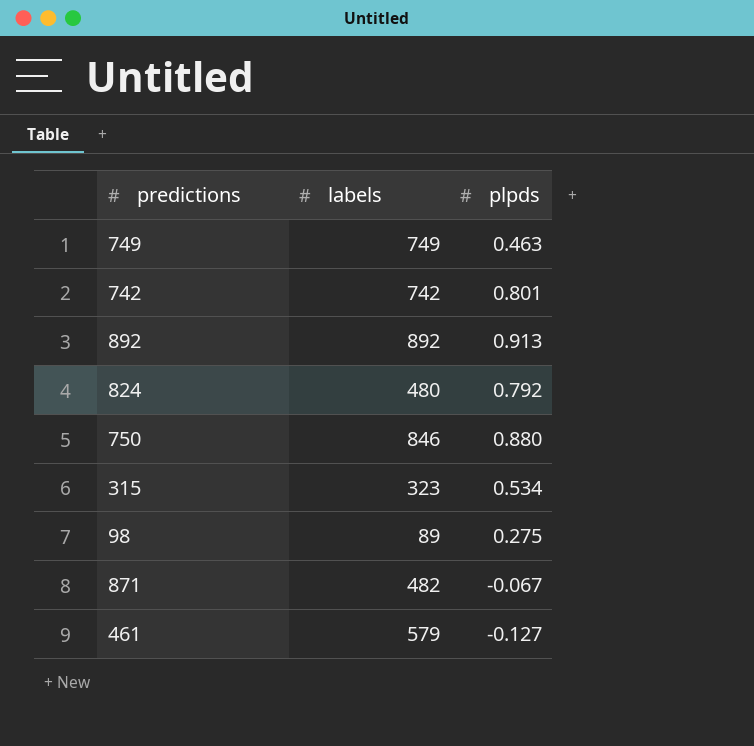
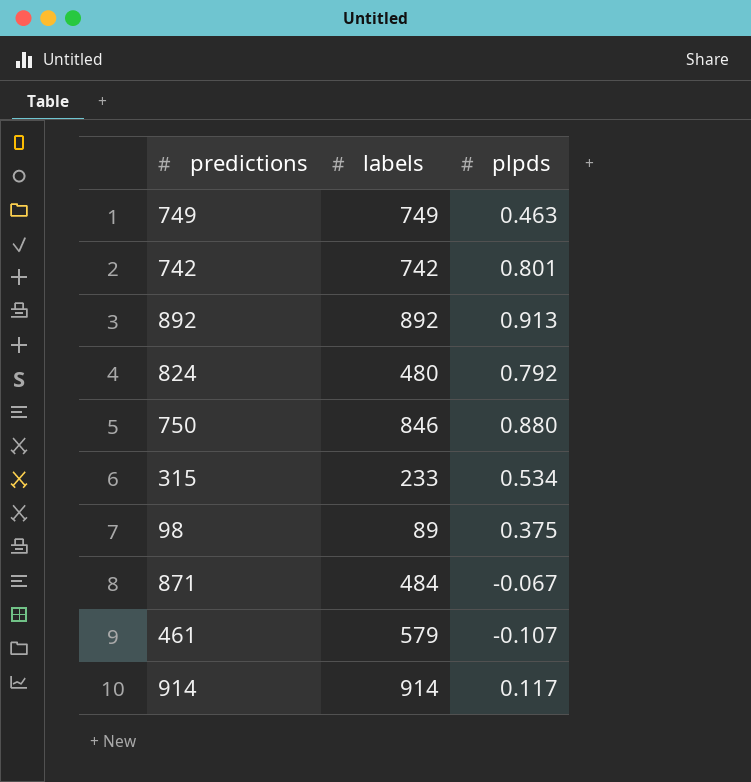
315 | labels: 323 -> 233
98 | plpds: 0.275 -> 0.375
871 | labels: 482 -> 484
461 | plpds: -0.127 -> -0.107
row 914: none -> 914 | 0.117

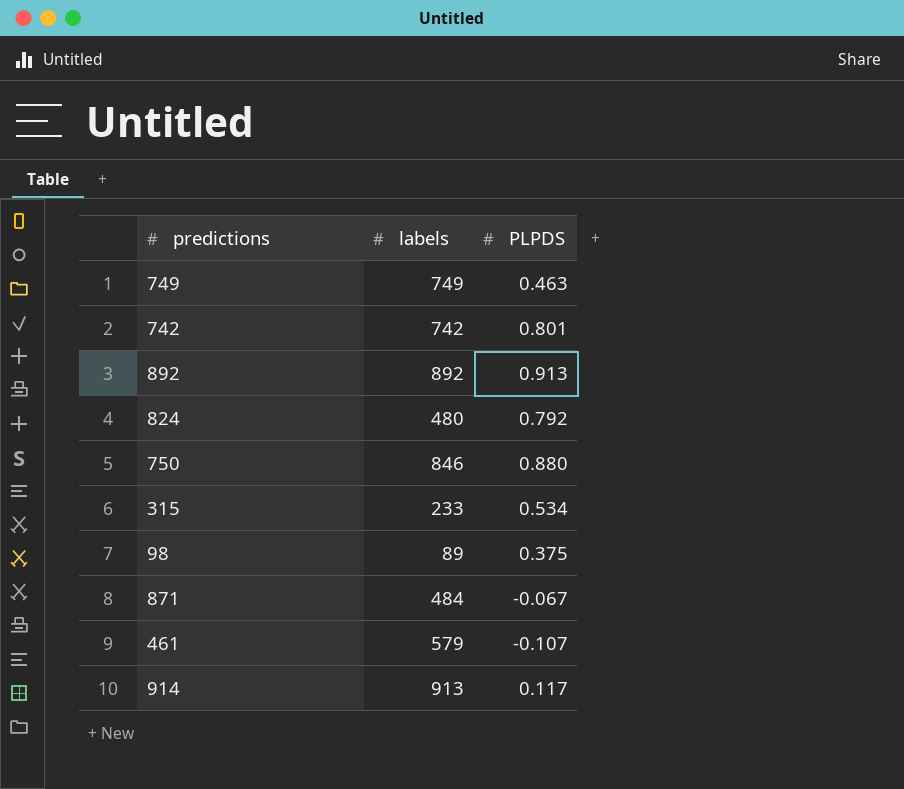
column name: plpds -> PLPDS
914 | labels: 914 -> 913

